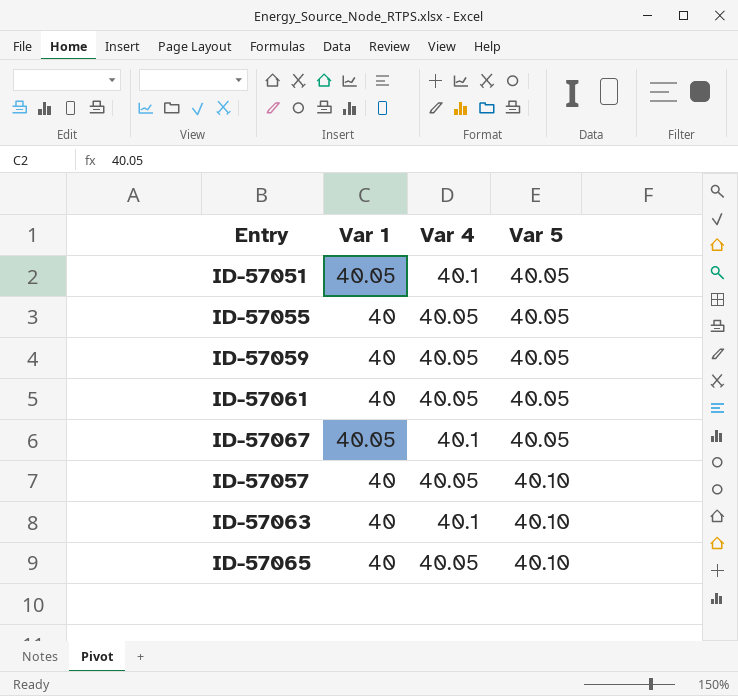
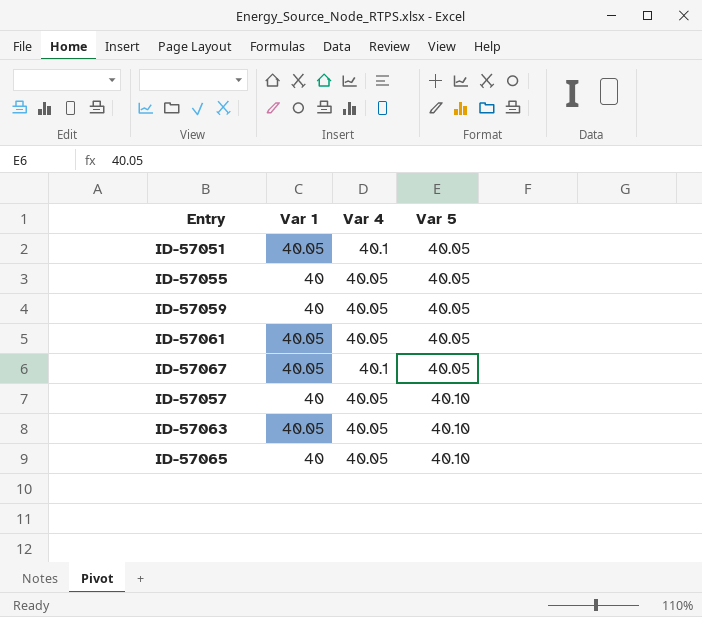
ID-57061 | Var 1: 40 -> 40.05
ID-57063 | Var 1: 40 -> 40.05
ID-57063 | Var 4: 40.1 -> 40.05

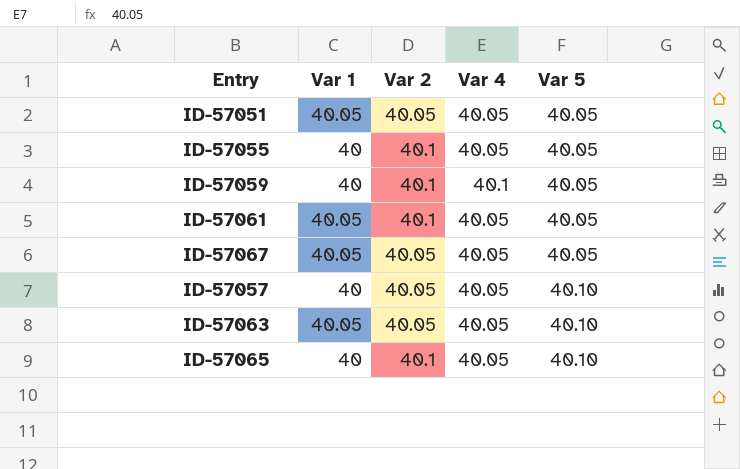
column Var 2 | position: none -> 3
ID-57051 | Var 4: 40.1 -> 40.05
ID-57059 | Var 4: 40.05 -> 40.1
ID-57067 | Var 4: 40.1 -> 40.05

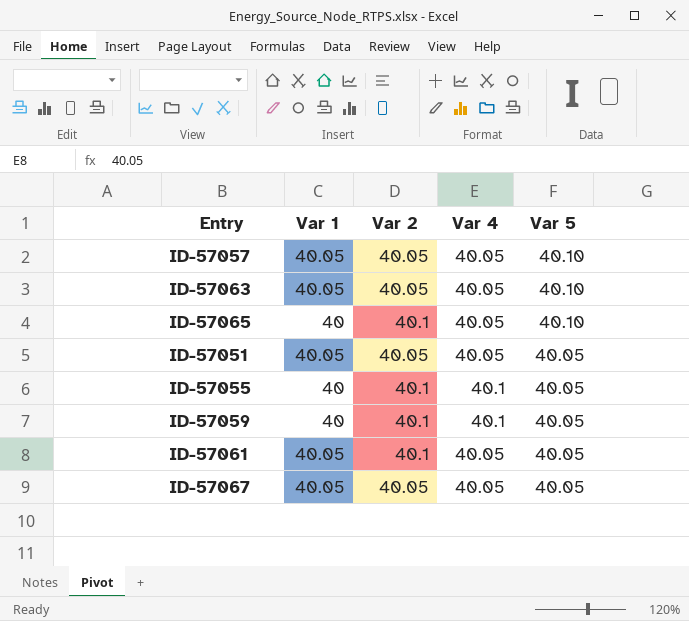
row order: Var 5 ascending -> Var 5 descending
ID-57057 | Var 1: 40 -> 40.05
ID-57055 | Var 4: 40.05 -> 40.1

